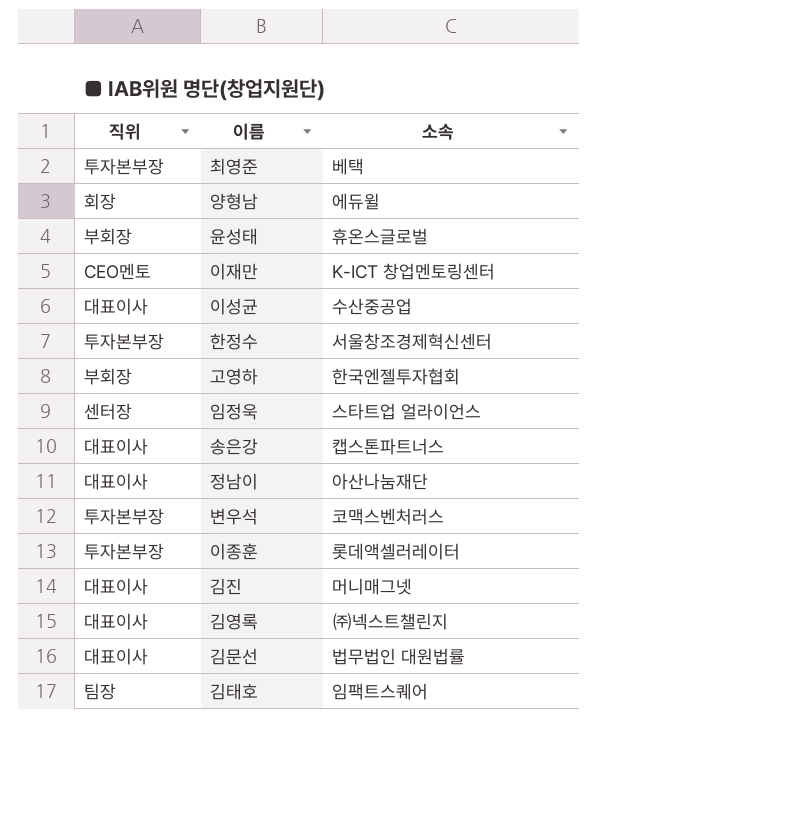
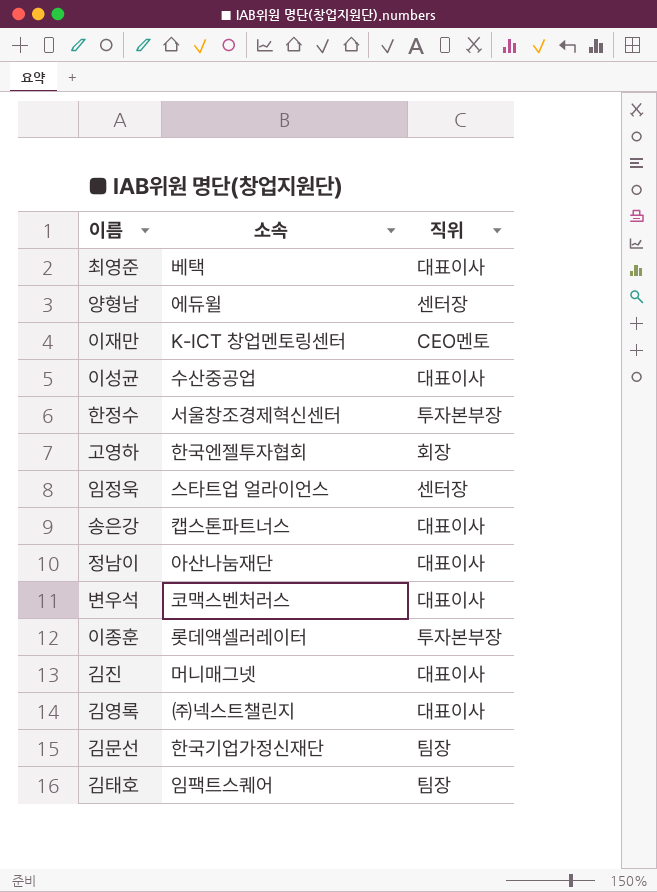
column 직위 | position: 1 -> 3
row 윤성태: 부회장 | 휴온스글로벌 -> none
최영준 | 직위: 투자본부장 -> 대표이사
양형남 | 직위: 회장 -> 센터장
고영하 | 직위: 부회장 -> 회장
변우석 | 직위: 투자본부장 -> 대표이사
김문선 | 소속: 법무법인 대원법률 -> 한국기업가정신재단
김문선 | 직위: 대표이사 -> 팀장

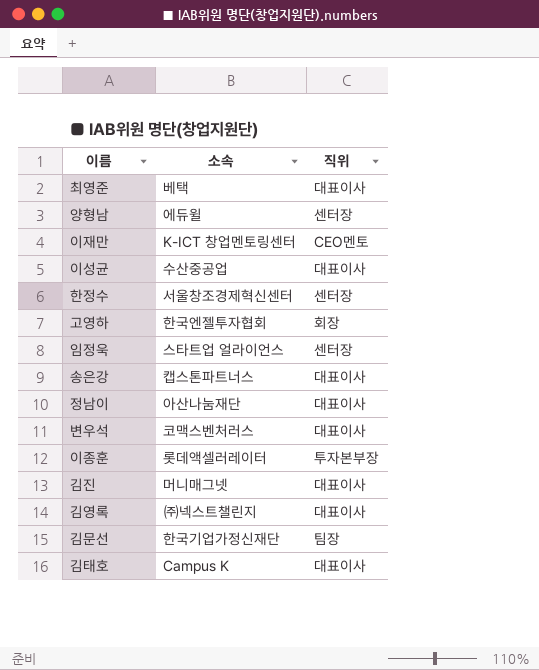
한정수 | 직위: 투자본부장 -> 센터장
김태호 | 소속: 임팩트스퀘어 -> Campus K
김태호 | 직위: 팀장 -> 대표이사

